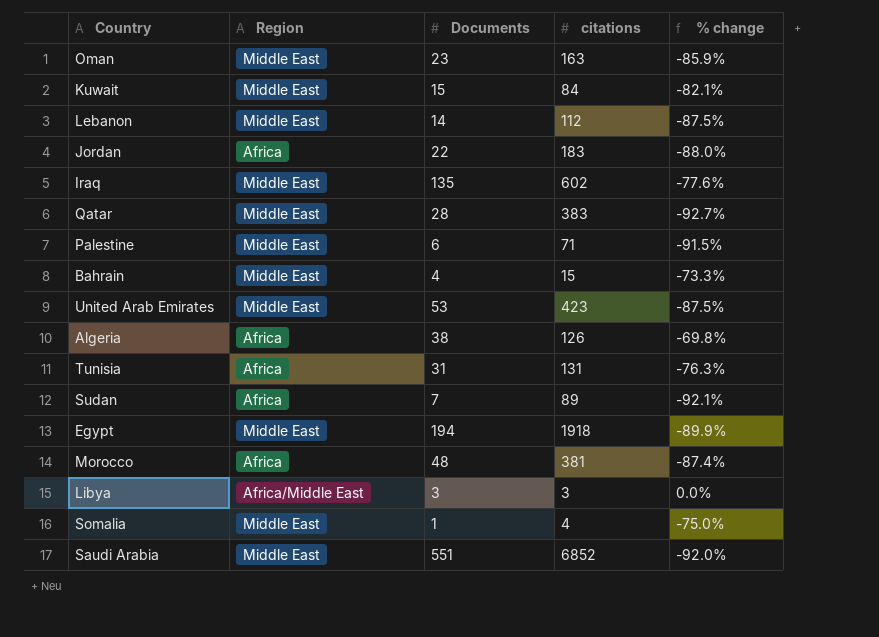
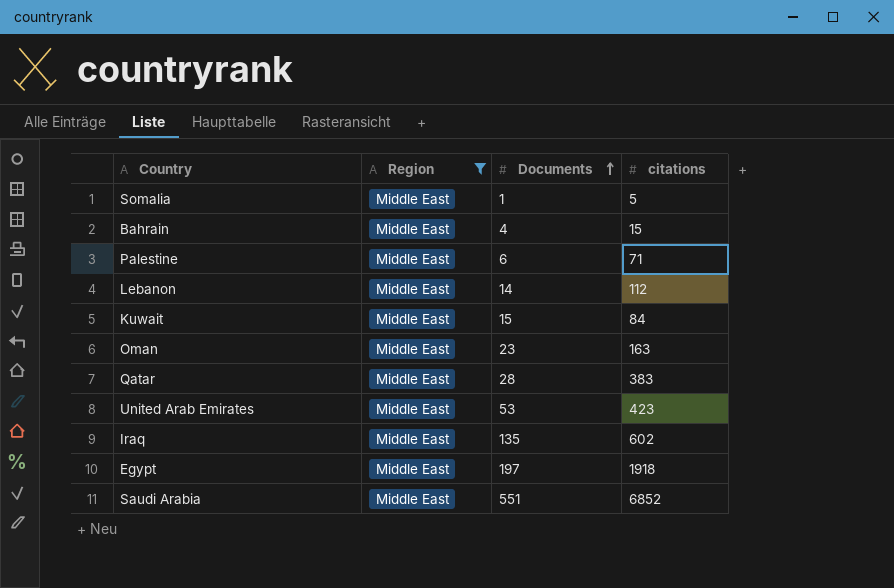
filter: none -> Region = Middle East
row order: none -> Documents ascending
column % change | formula: ([Documents] - [citations]) / [citations] -> none
Somalia | citations: 4 -> 5
Egypt | Documents: 194 -> 197

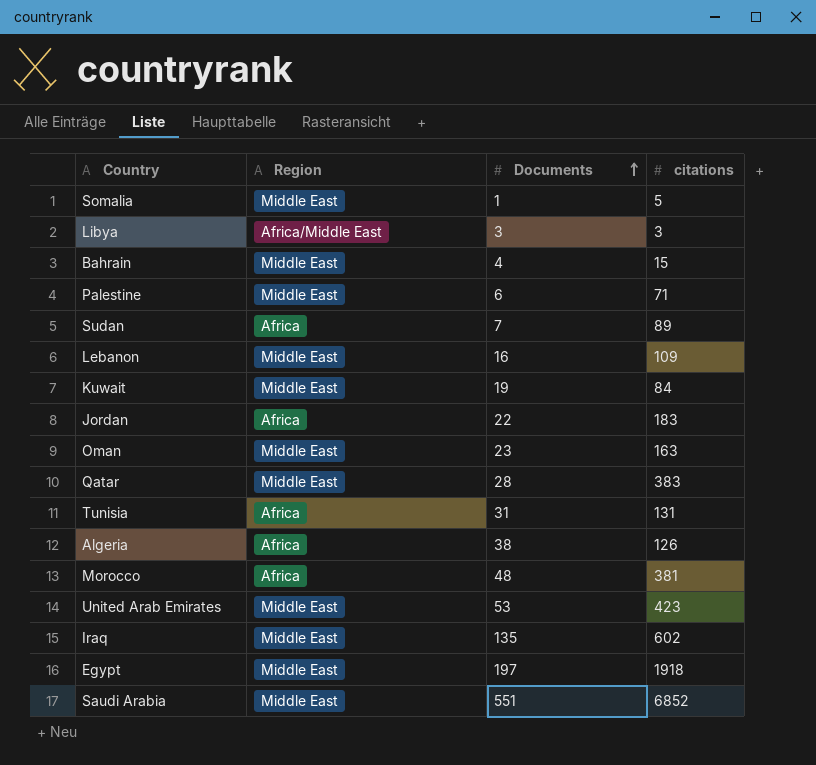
filter: Region = Middle East -> none
Lebanon | Documents: 14 -> 16
Lebanon | citations: 112 -> 109
Kuwait | Documents: 15 -> 19

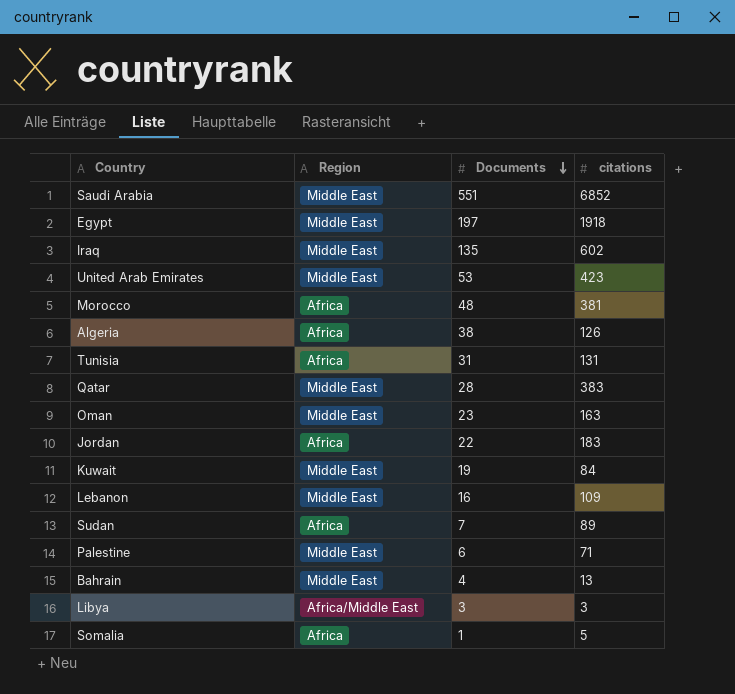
row order: Documents ascending -> Documents descending
Bahrain | citations: 15 -> 13
Somalia | Region: Middle East -> Africa

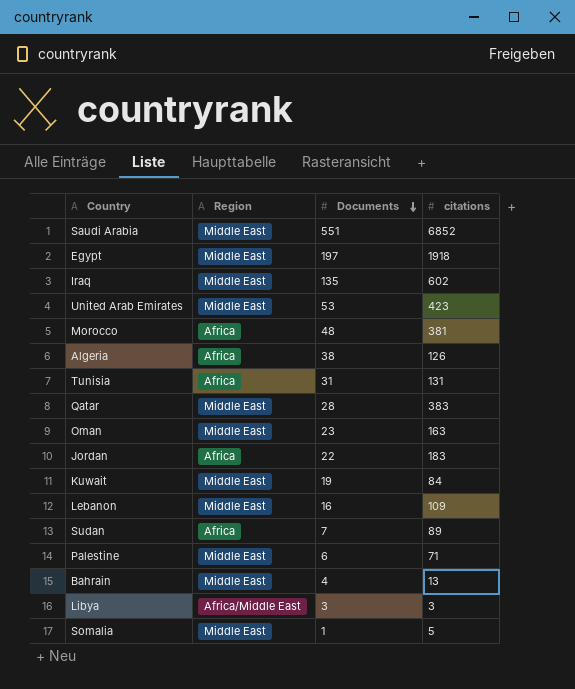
Somalia | Region: Africa -> Middle East

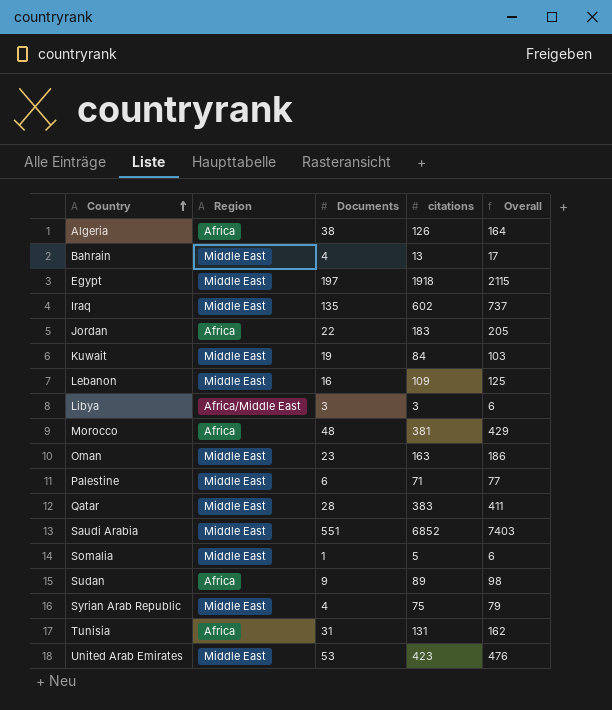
row order: Documents descending -> Country ascending
column Overall | formula: none -> [Documents] + [citations]
Sudan | Documents: 7 -> 9
row Syrian Arab Republic: none -> Middle East | 4 | 75 | 79

